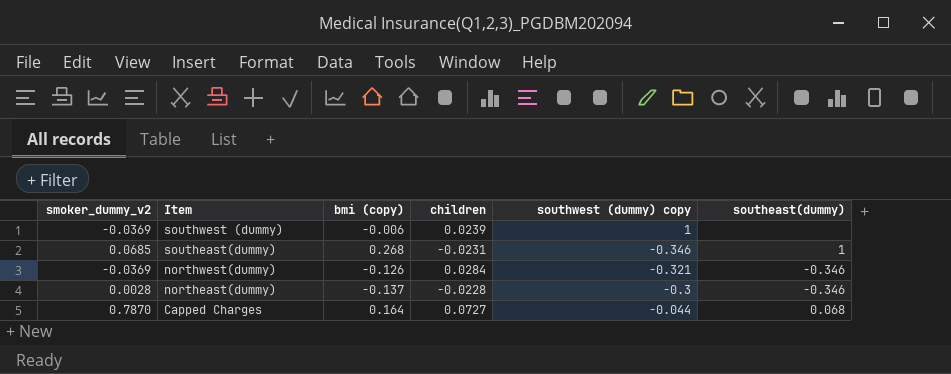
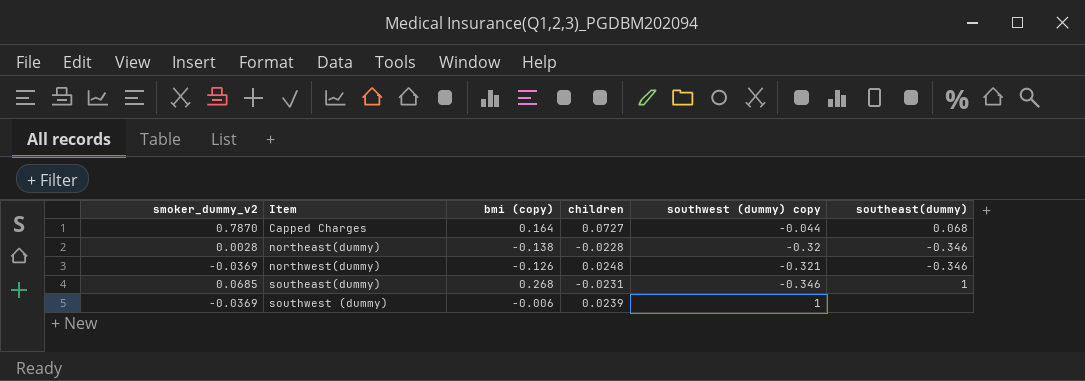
row order: Item descending -> Item ascending
northeast(dummy) | bmi (copy): -0.137 -> -0.138
northeast(dummy) | southwest (dummy) copy: -0.3 -> -0.32
northwest(dummy) | children: 0.0284 -> 0.0248

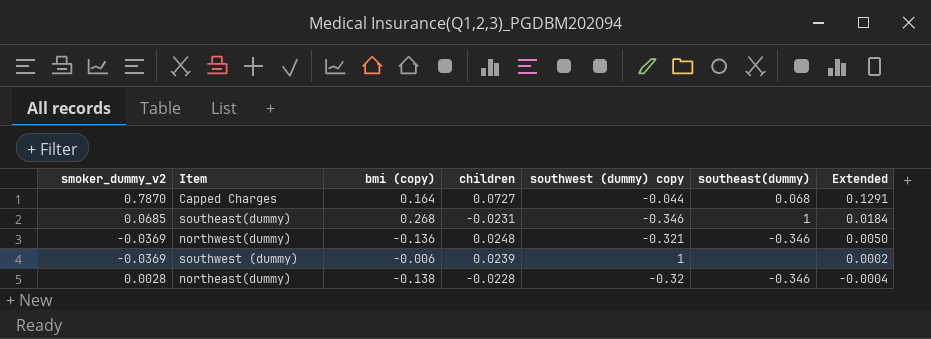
row order: Item ascending -> Extended descending
column Extended | formula: none -> [smoker_dummy_v2] * [bmi (copy)]
northwest(dummy) | bmi (copy): -0.126 -> -0.136

